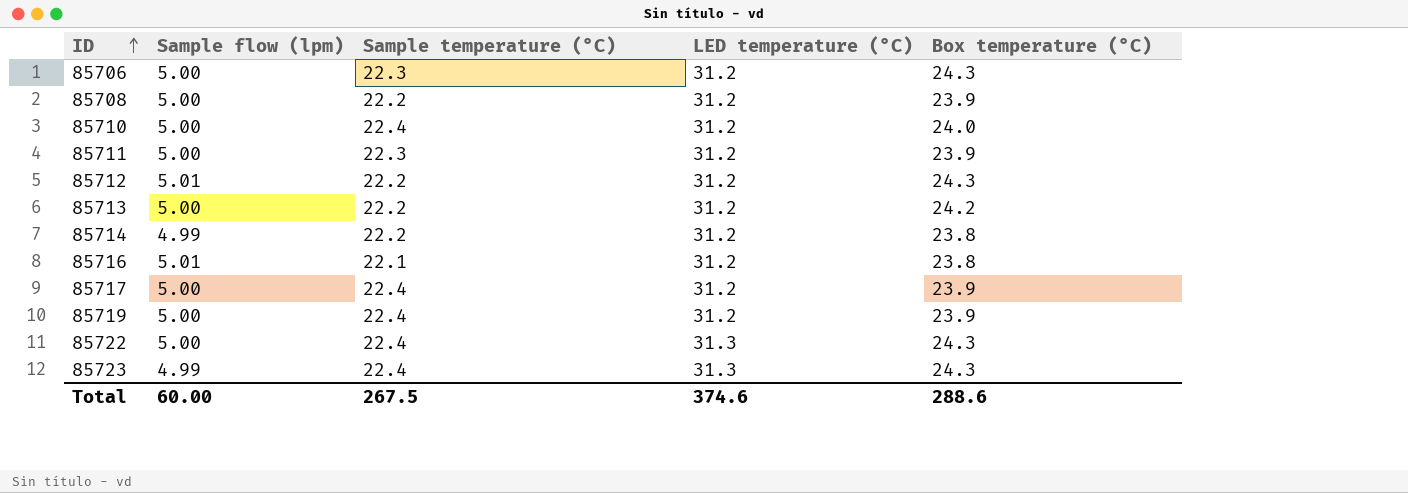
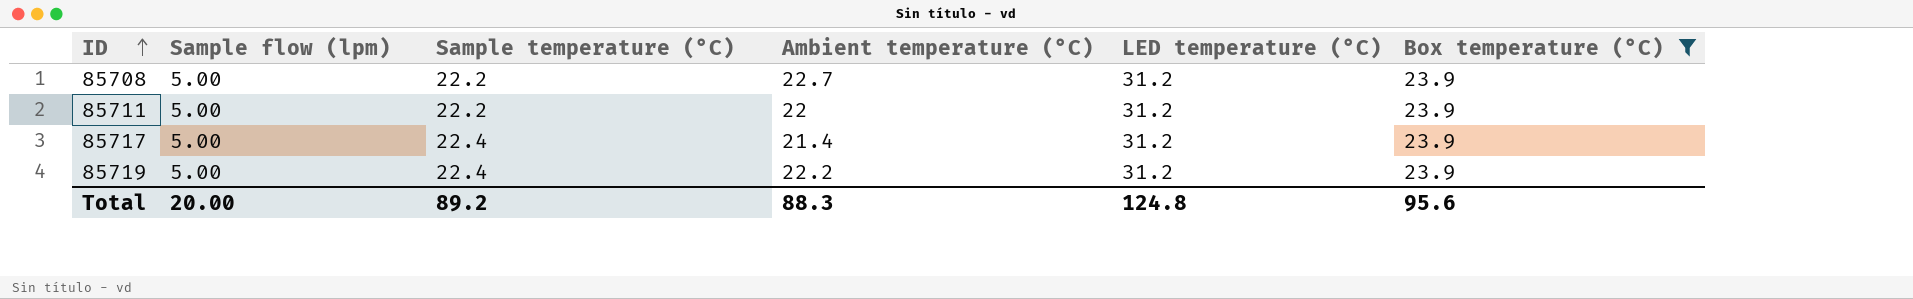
filter: none -> Box temperature (°C) = 23.9
column Ambient temperature (°C) | position: none -> 4
85711 | Sample temperature (°C): 22.3 -> 22.2
Total | Sample flow (lpm): 60.00 -> 20.00
Total | Sample temperature (°C): 267.5 -> 89.2
Total | LED temperature (°C): 374.6 -> 124.8
Total | Box temperature (°C): 288.6 -> 95.6

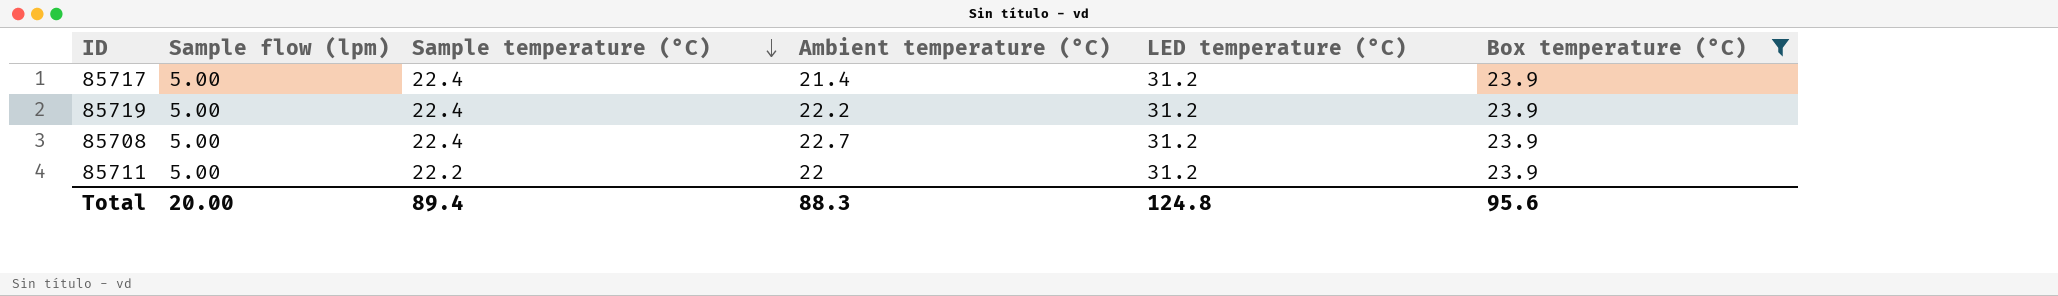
row order: ID ascending -> Sample temperature (°C) descending
85708 | Sample temperature (°C): 22.2 -> 22.4
Total | Sample temperature (°C): 89.2 -> 89.4

